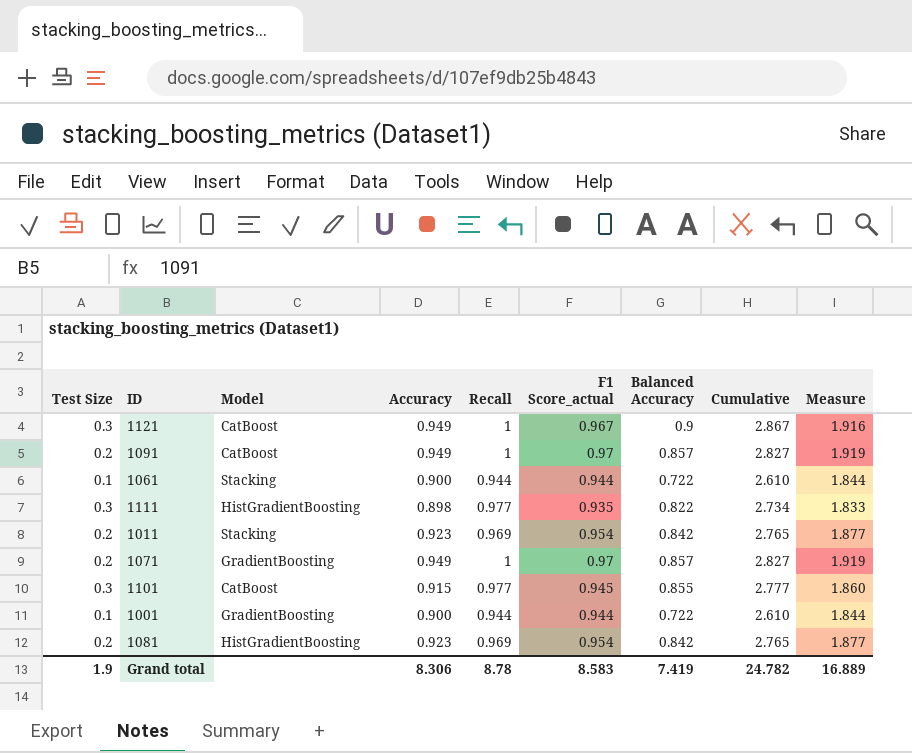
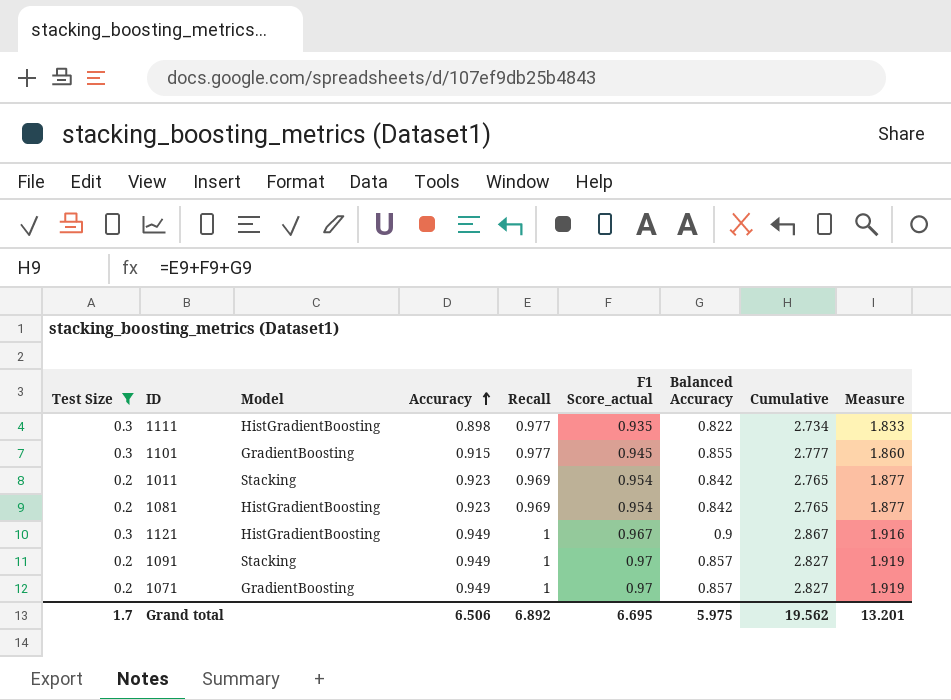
filter: none -> Test Size != 0.1
row order: none -> Accuracy ascending
1101 | Model: CatBoost -> GradientBoosting
1121 | Model: CatBoost -> HistGradientBoosting
1091 | Model: CatBoost -> Stacking
Grand total | Test Size: 1.9 -> 1.7
Grand total | Accuracy: 8.306 -> 6.506
Grand total | Recall: 8.78 -> 6.892
Grand total | F1 Score_actual: 8.583 -> 6.695
Grand total | Balanced Accuracy: 7.419 -> 5.975
Grand total | Cumulative: 24.782 -> 19.562
Grand total | Measure: 16.889 -> 13.201

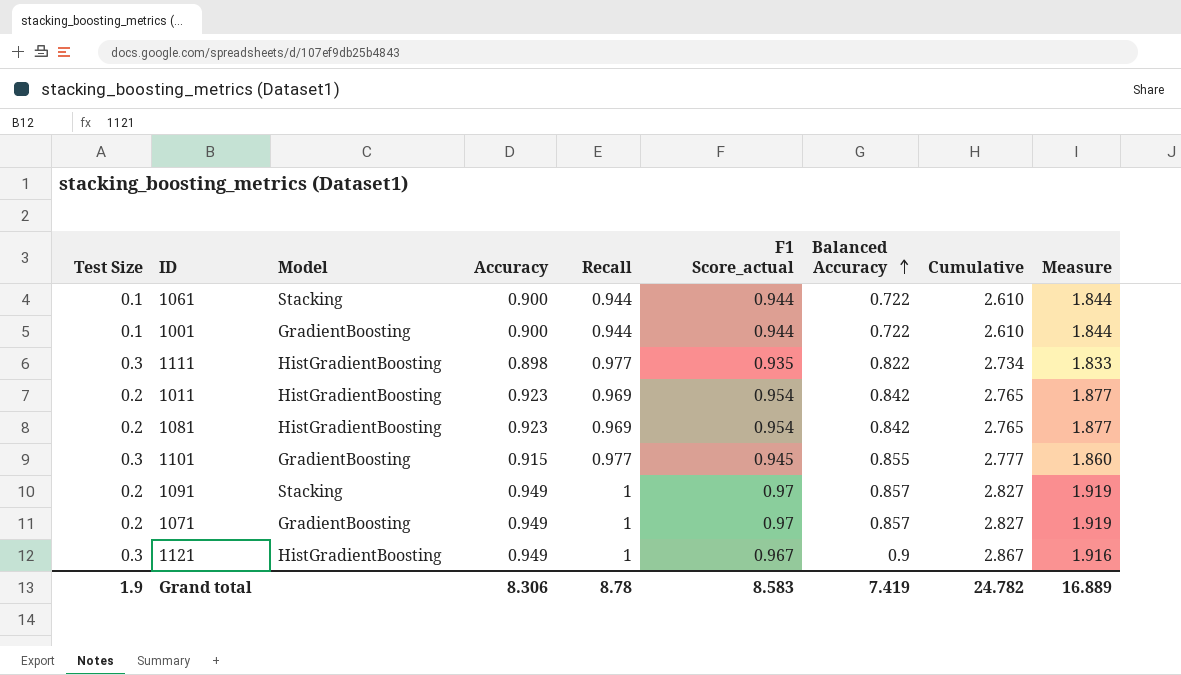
filter: Test Size != 0.1 -> none
row order: Accuracy ascending -> Balanced Accuracy ascending
1011 | Model: Stacking -> HistGradientBoosting
Grand total | Test Size: 1.7 -> 1.9
Grand total | Accuracy: 6.506 -> 8.306
Grand total | Recall: 6.892 -> 8.78
Grand total | F1 Score_actual: 6.695 -> 8.583
Grand total | Balanced Accuracy: 5.975 -> 7.419
Grand total | Cumulative: 19.562 -> 24.782
Grand total | Measure: 13.201 -> 16.889

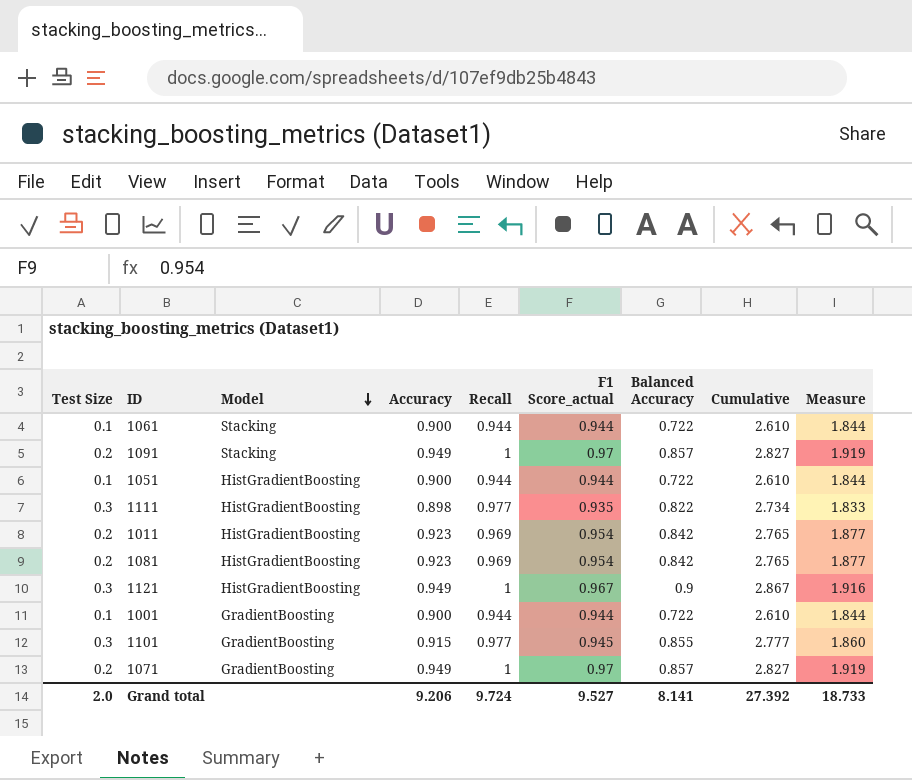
row order: Balanced Accuracy ascending -> Model descending
row 1051: none -> 0.1 | HistGradientBoosting | 0.900 | 0.944 | 0.944 | 0.722 | 2.610 | 1.844
Grand total | Test Size: 1.9 -> 2.0
Grand total | Accuracy: 8.306 -> 9.206
Grand total | Recall: 8.78 -> 9.724
Grand total | F1 Score_actual: 8.583 -> 9.527
Grand total | Balanced Accuracy: 7.419 -> 8.141
Grand total | Cumulative: 24.782 -> 27.392
Grand total | Measure: 16.889 -> 18.733

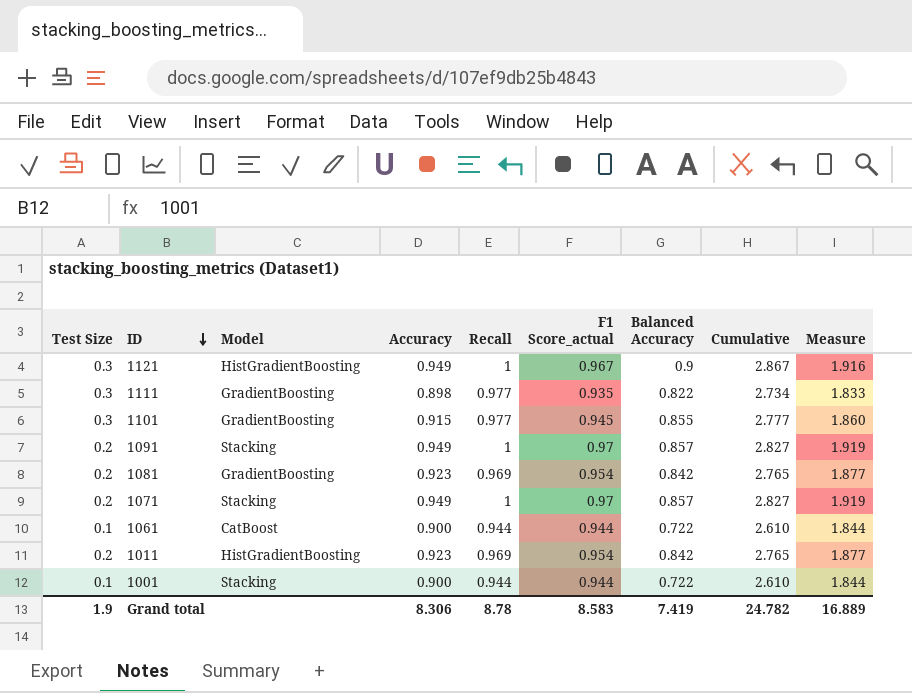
row order: Model descending -> ID descending
row 1051: 0.1 | HistGradientBoosting | 0.900 | 0.944 | 0.944 | 0.722 | 2.610 | 1.844 -> none
1111 | Model: HistGradientBoosting -> GradientBoosting
1081 | Model: HistGradientBoosting -> GradientBoosting
1071 | Model: GradientBoosting -> Stacking
1061 | Model: Stacking -> CatBoost
1001 | Model: GradientBoosting -> Stacking
Grand total | Test Size: 2.0 -> 1.9
Grand total | Accuracy: 9.206 -> 8.306
Grand total | Recall: 9.724 -> 8.78
Grand total | F1 Score_actual: 9.527 -> 8.583
Grand total | Balanced Accuracy: 8.141 -> 7.419
Grand total | Cumulative: 27.392 -> 24.782
Grand total | Measure: 18.733 -> 16.889

